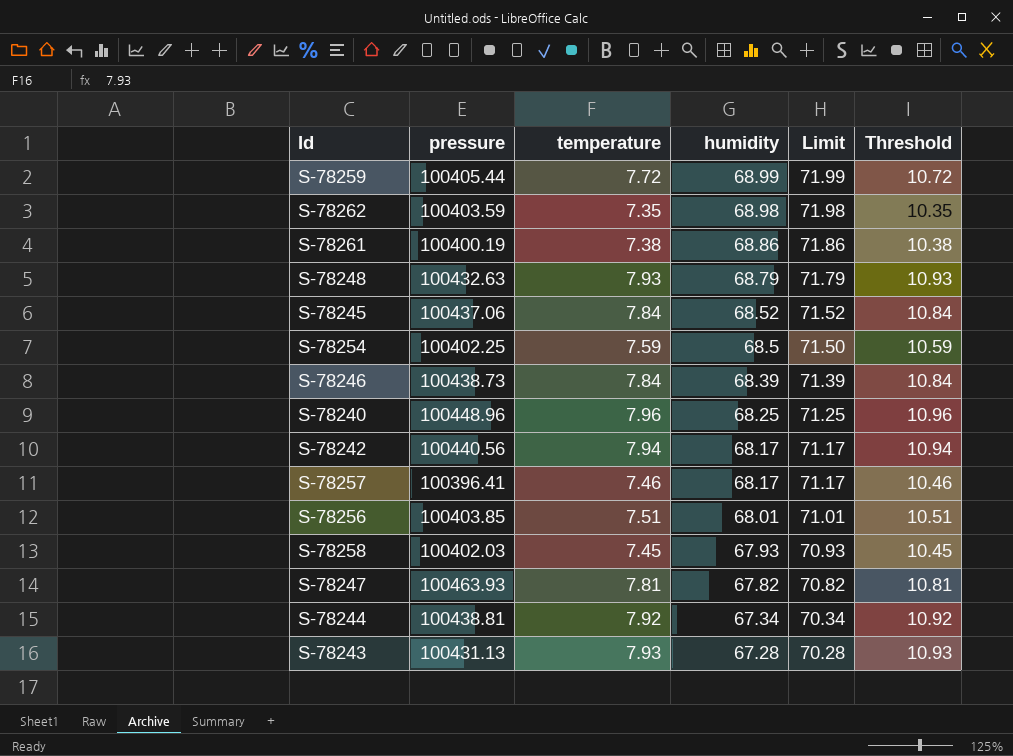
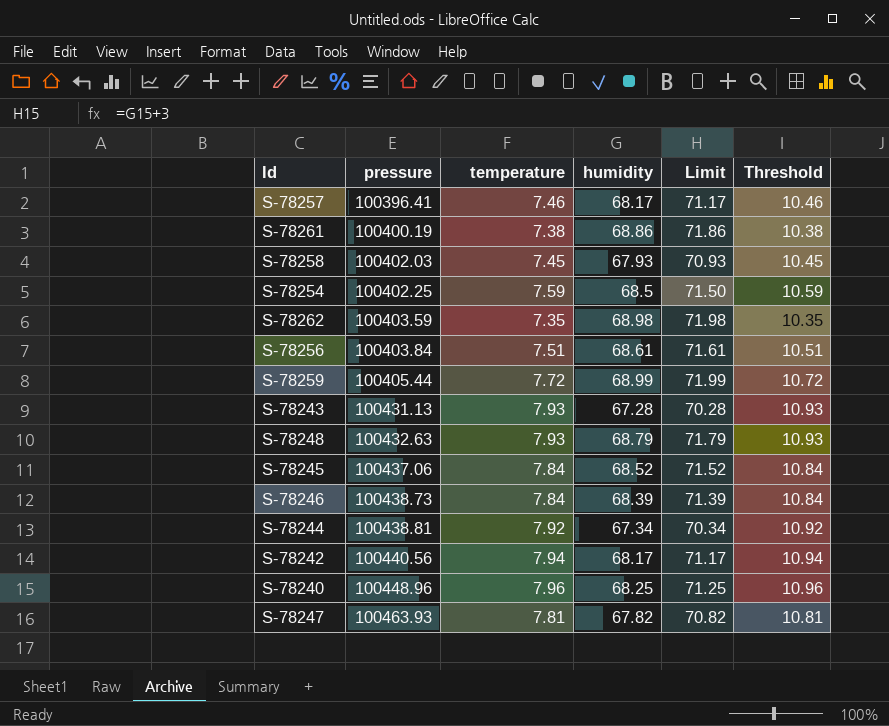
row order: humidity descending -> pressure ascending
S-78256 | pressure: 100403.85 -> 100403.84
S-78256 | humidity: 68.01 -> 68.61
S-78256 | Limit: 71.01 -> 71.61

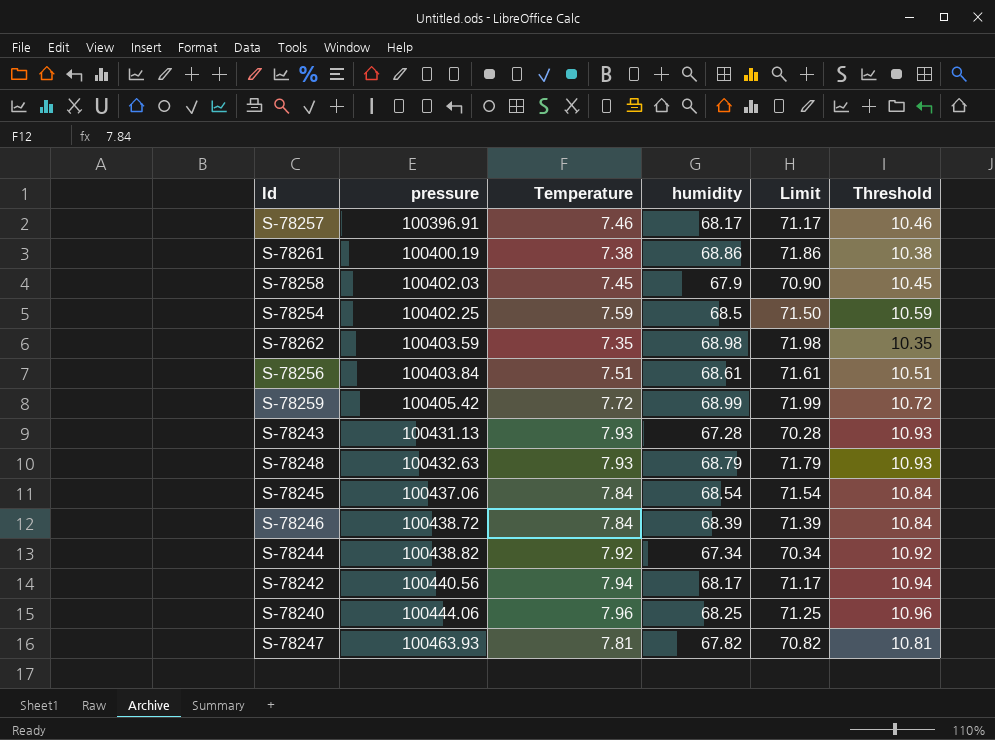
column name: temperature -> Temperature
S-78257 | pressure: 100396.41 -> 100396.91
S-78258 | humidity: 67.93 -> 67.9
S-78258 | Limit: 70.93 -> 70.90
S-78259 | pressure: 100405.44 -> 100405.42
S-78245 | humidity: 68.52 -> 68.54
S-78245 | Limit: 71.52 -> 71.54
S-78246 | pressure: 100438.73 -> 100438.72
S-78244 | pressure: 100438.81 -> 100438.82
S-78240 | pressure: 100448.96 -> 100444.06

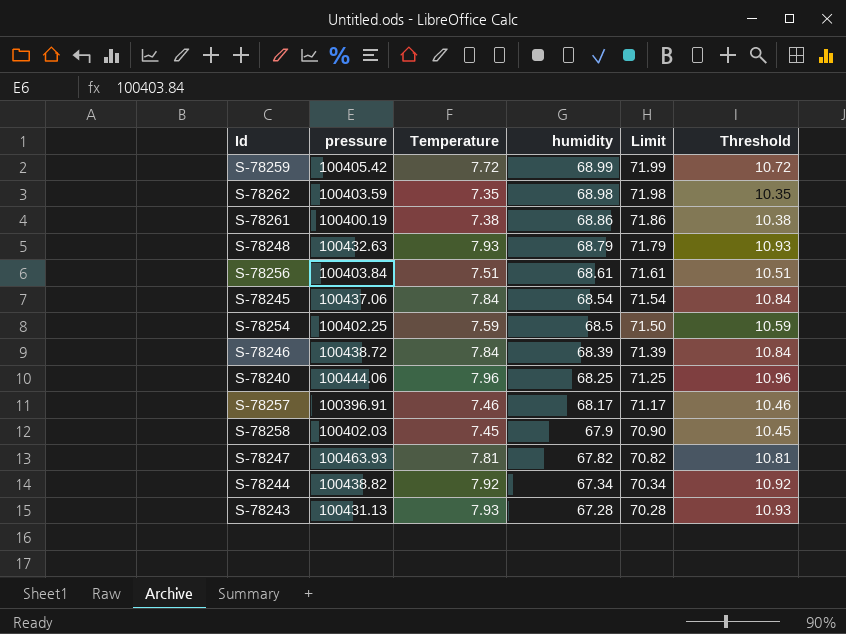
row order: pressure ascending -> humidity descending
row S-78242: 100440.56 | 7.94 | 68.17 | 71.17 | 10.94 -> none

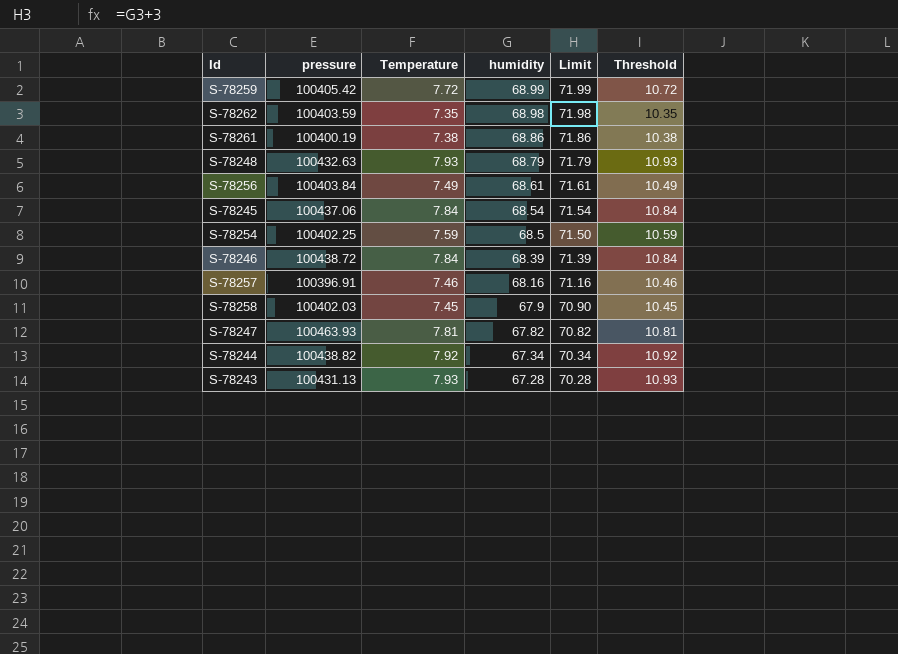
row S-78240: 100444.06 | 7.96 | 68.25 | 71.25 | 10.96 -> none
S-78256 | Temperature: 7.51 -> 7.49
S-78256 | Threshold: 10.51 -> 10.49
S-78257 | humidity: 68.17 -> 68.16
S-78257 | Limit: 71.17 -> 71.16

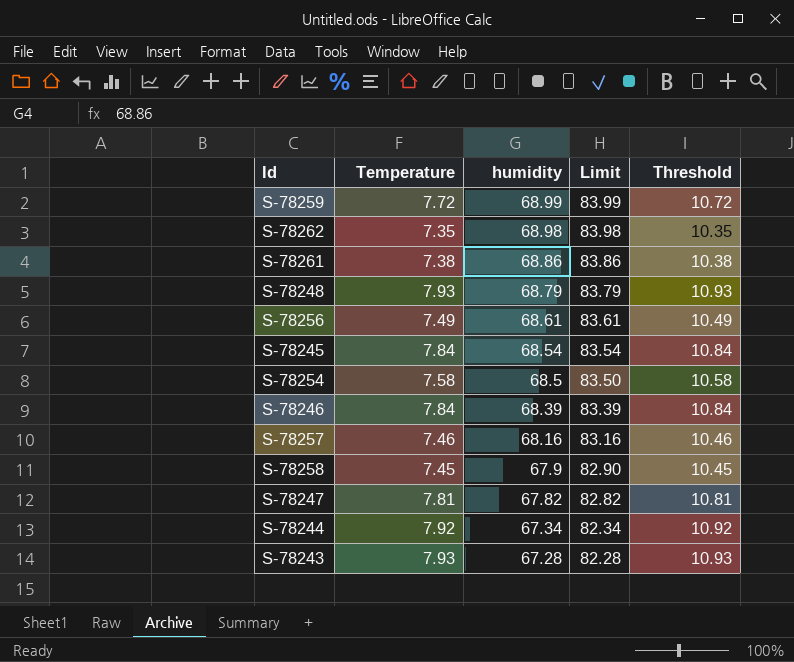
column pressure | position: 2 -> none
column Limit | formula: [humidity] + 3 -> [humidity] + 15
S-78254 | Temperature: 7.59 -> 7.58
S-78254 | Threshold: 10.59 -> 10.58

